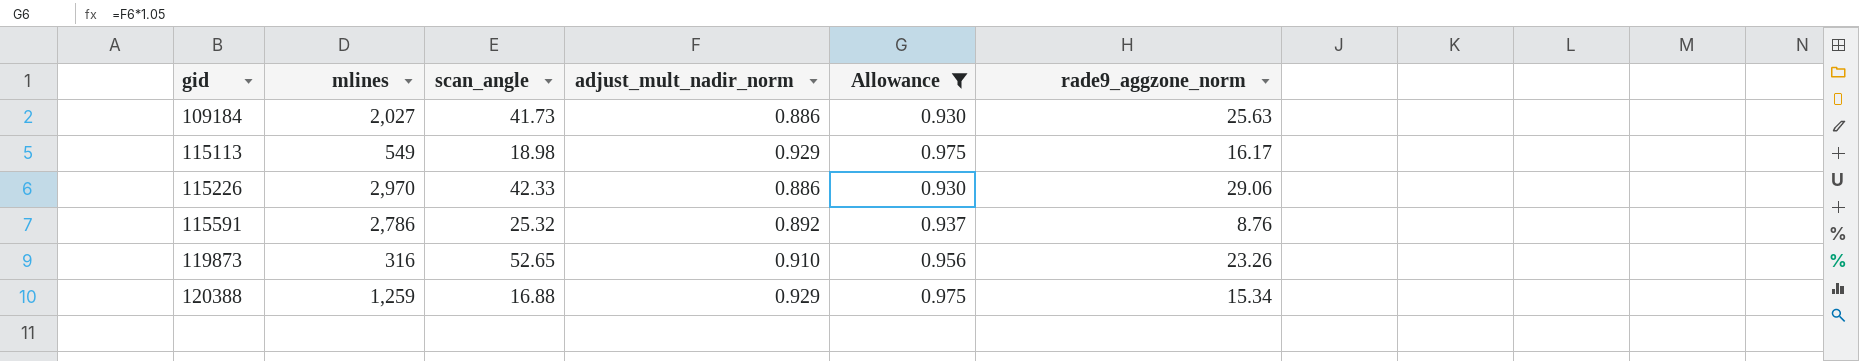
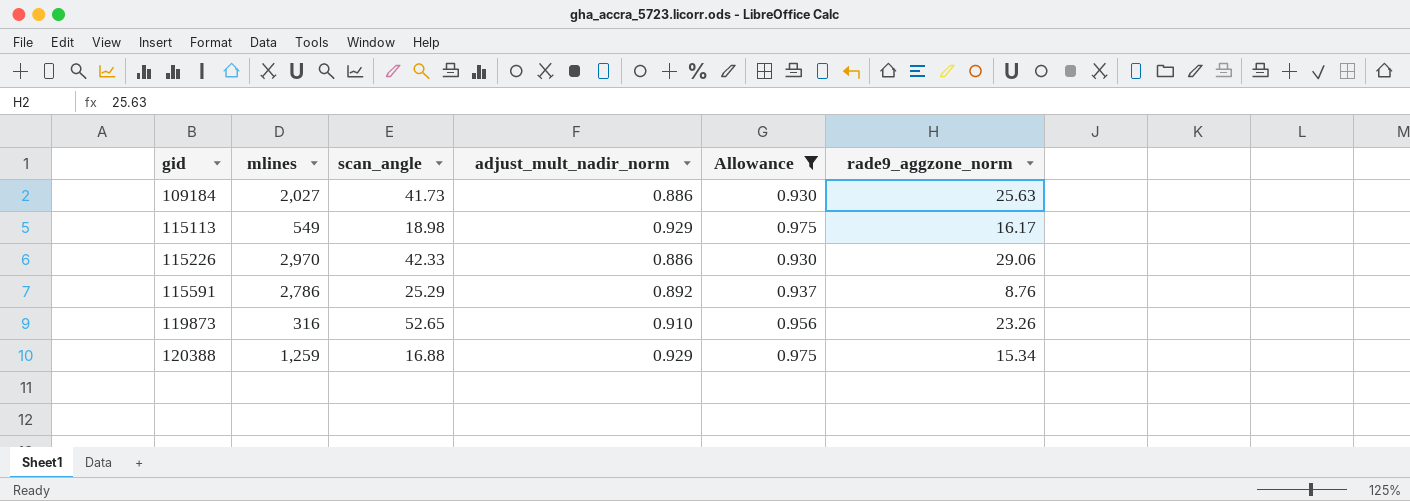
115591 | scan_angle: 25.32 -> 25.29

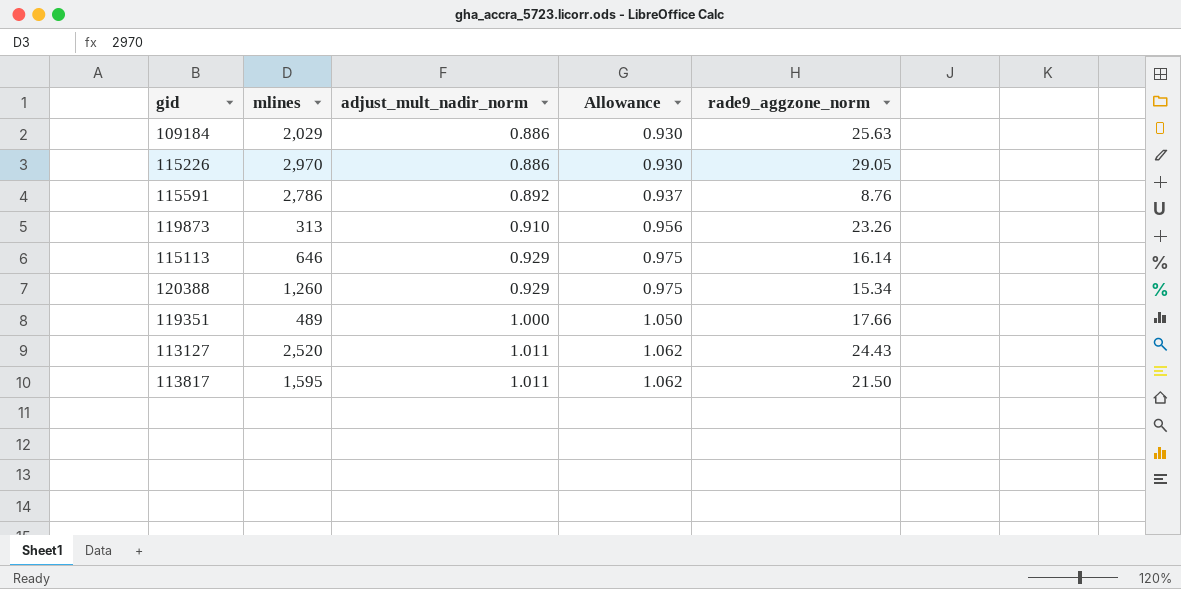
filter: Allowance <= 0.975 -> none
row order: gid ascending -> adjust_mult_nadir_norm ascending
column scan_angle | position: 3 -> none
109184 | mlines: 2,027 -> 2,029
115226 | rade9_aggzone_norm: 29.06 -> 29.05
119873 | mlines: 316 -> 313
115113 | mlines: 549 -> 646
115113 | rade9_aggzone_norm: 16.17 -> 16.14
120388 | mlines: 1,259 -> 1,260

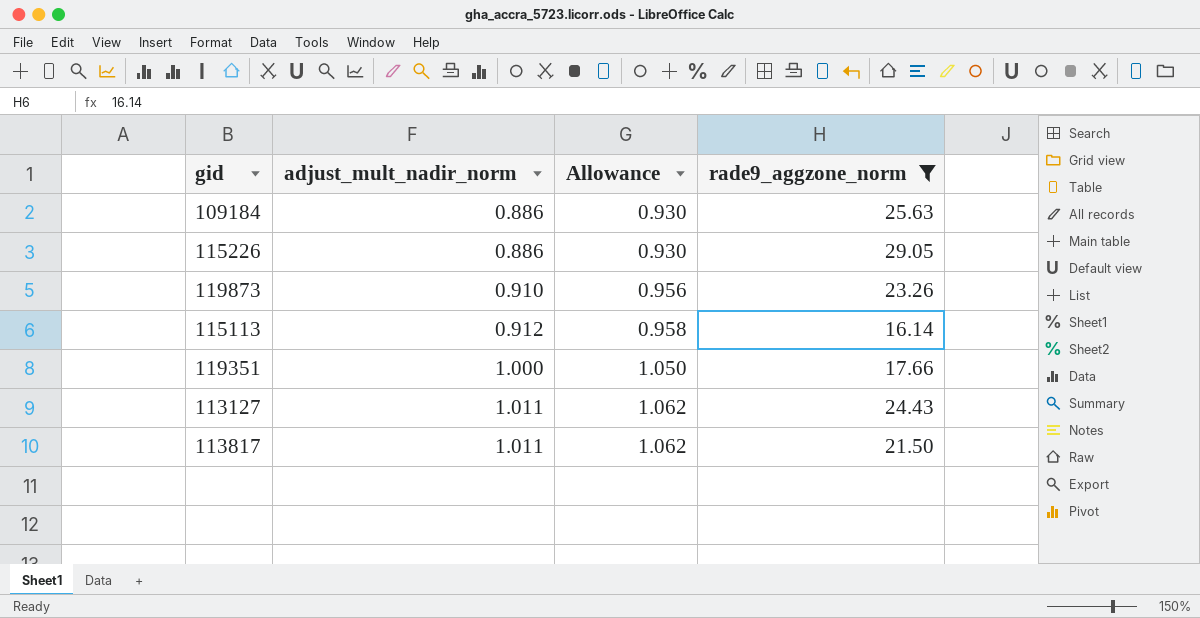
filter: none -> rade9_aggzone_norm >= 16.14
column mlines | position: 2 -> none
115113 | adjust_mult_nadir_norm: 0.929 -> 0.912
115113 | Allowance: 0.975 -> 0.958

